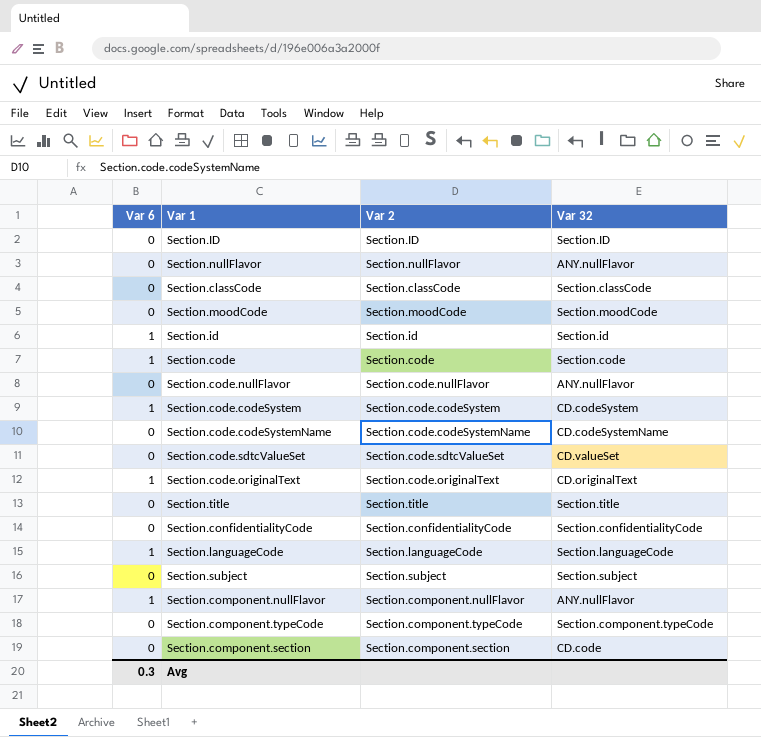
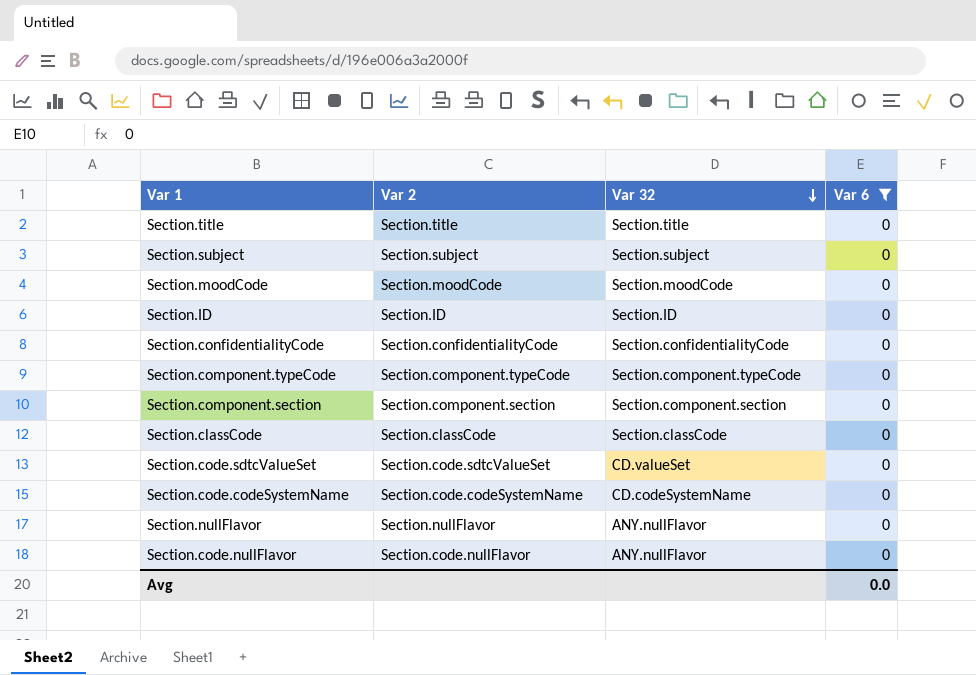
filter: none -> Var 6 = 0
row order: none -> Var 32 descending
column Var 6 | position: 1 -> 4
Section.component.section | Var 32: CD.code -> Section.component.section
Avg | Var 6: 0.3 -> 0.0

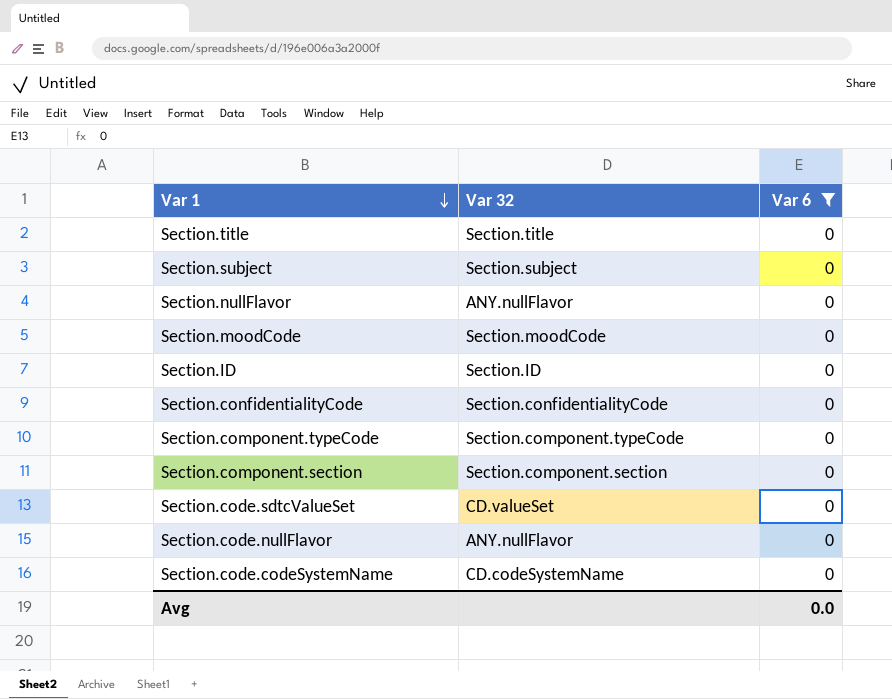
row order: Var 32 descending -> Var 1 descending
column Var 2 | position: 2 -> none
row Section.classCode: Section.classCode | Section.classCode | 0 -> none

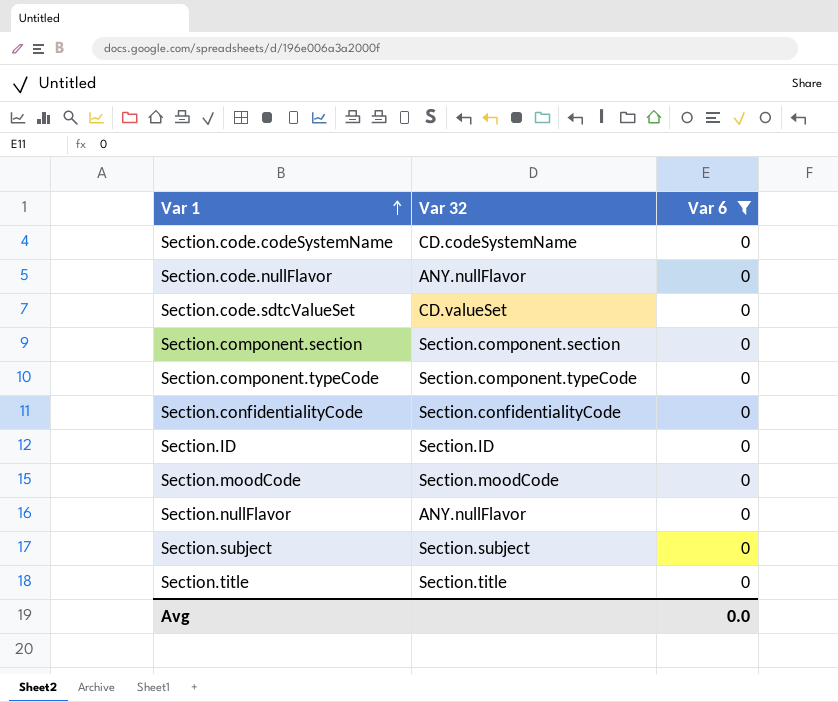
row order: Var 1 descending -> Var 1 ascending

